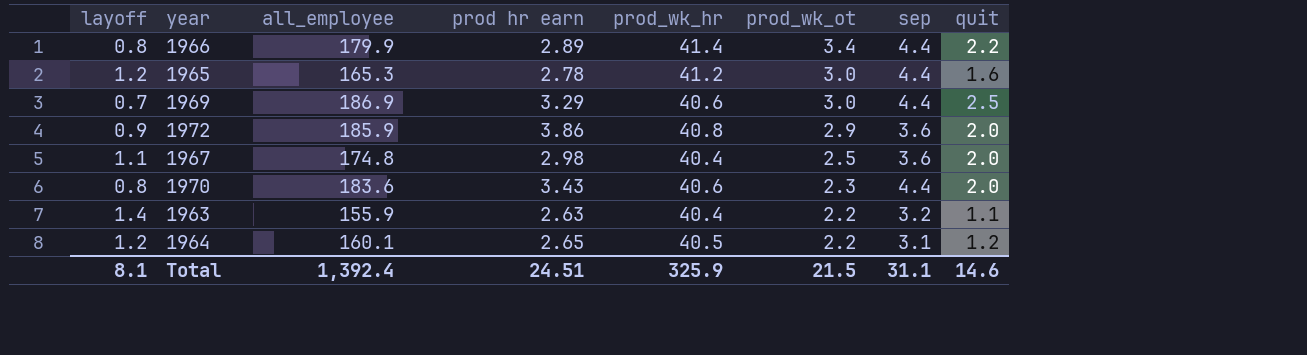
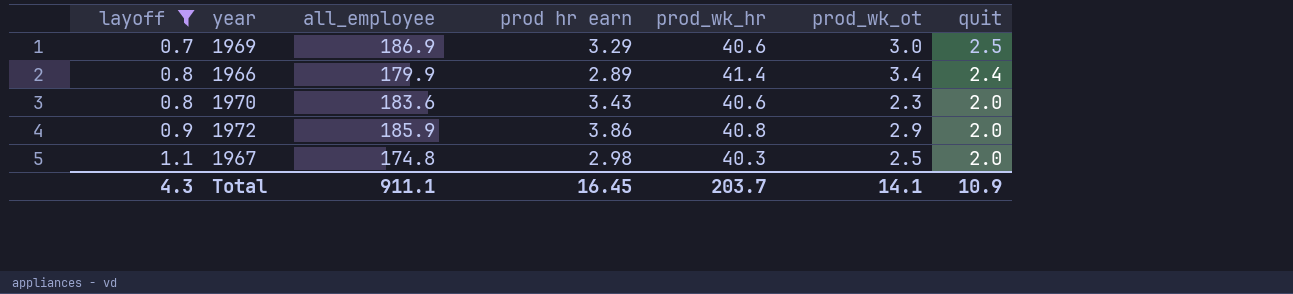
filter: none -> layoff <= 1.1
row order: prod_wk_ot descending -> layoff ascending
column sep | position: 7 -> none
1966 | quit: 2.2 -> 2.4
1967 | prod_wk_hr: 40.4 -> 40.3
Total | layoff: 8.1 -> 4.3
Total | all_employee: 1,392.4 -> 911.1
Total | prod hr earn: 24.51 -> 16.45
Total | prod_wk_hr: 325.9 -> 203.7
Total | prod_wk_ot: 21.5 -> 14.1
Total | quit: 14.6 -> 10.9

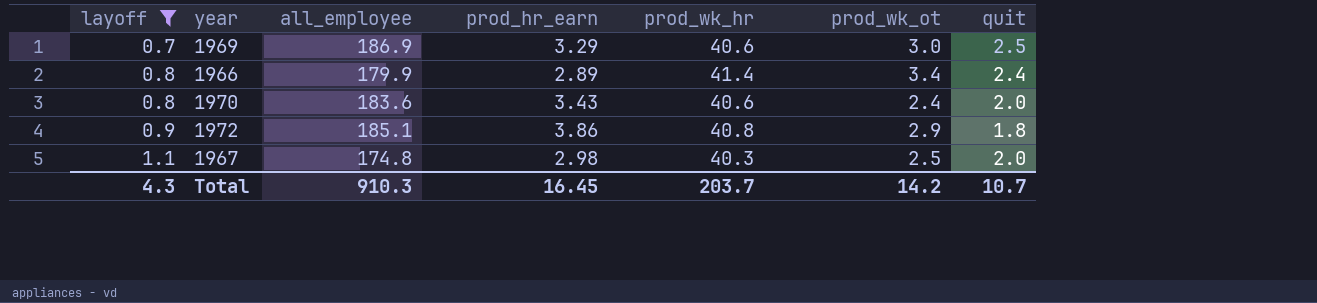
column name: prod hr earn -> prod_hr_earn
1970 | prod_wk_ot: 2.3 -> 2.4
1972 | all_employee: 185.9 -> 185.1
1972 | quit: 2.0 -> 1.8
Total | all_employee: 911.1 -> 910.3
Total | prod_wk_ot: 14.1 -> 14.2
Total | quit: 10.9 -> 10.7

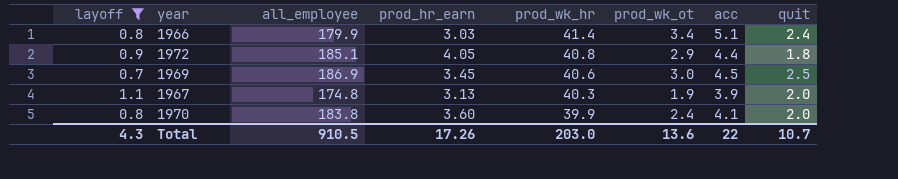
row order: layoff ascending -> prod_wk_hr descending
column acc | position: none -> 7
1966 | prod_hr_earn: 2.89 -> 3.03
1972 | prod_hr_earn: 3.86 -> 4.05
1969 | prod_hr_earn: 3.29 -> 3.45
1967 | prod_hr_earn: 2.98 -> 3.13
1967 | prod_wk_ot: 2.5 -> 1.9
1970 | all_employee: 183.6 -> 183.8
1970 | prod_hr_earn: 3.43 -> 3.60
1970 | prod_wk_hr: 40.6 -> 39.9
Total | all_employee: 910.3 -> 910.5
Total | prod_hr_earn: 16.45 -> 17.26
Total | prod_wk_hr: 203.7 -> 203.0
Total | prod_wk_ot: 14.2 -> 13.6

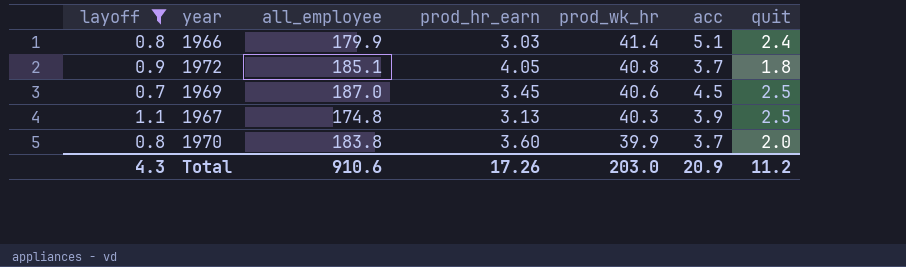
column prod_wk_ot | position: 6 -> none
1972 | acc: 4.4 -> 3.7
1969 | all_employee: 186.9 -> 187.0
1967 | quit: 2.0 -> 2.5
1970 | acc: 4.1 -> 3.7
Total | all_employee: 910.5 -> 910.6
Total | acc: 22 -> 20.9
Total | quit: 10.7 -> 11.2

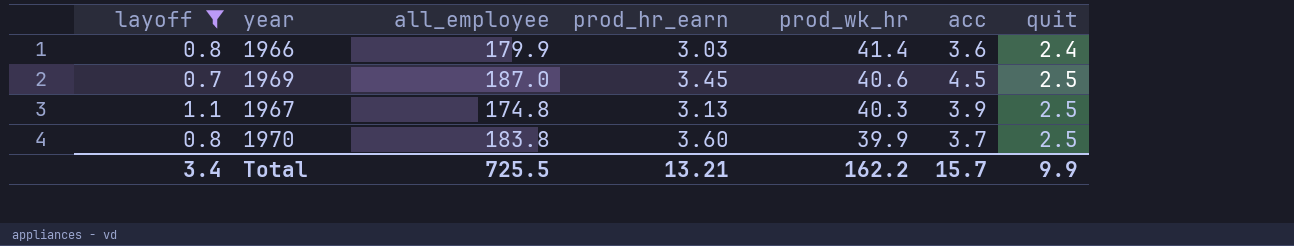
row 1972: 0.9 | 185.1 | 4.05 | 40.8 | 3.7 | 1.8 -> none
1966 | acc: 5.1 -> 3.6
1970 | quit: 2.0 -> 2.5
Total | layoff: 4.3 -> 3.4
Total | all_employee: 910.6 -> 725.5
Total | prod_hr_earn: 17.26 -> 13.21
Total | prod_wk_hr: 203.0 -> 162.2
Total | acc: 20.9 -> 15.7
Total | quit: 11.2 -> 9.9

